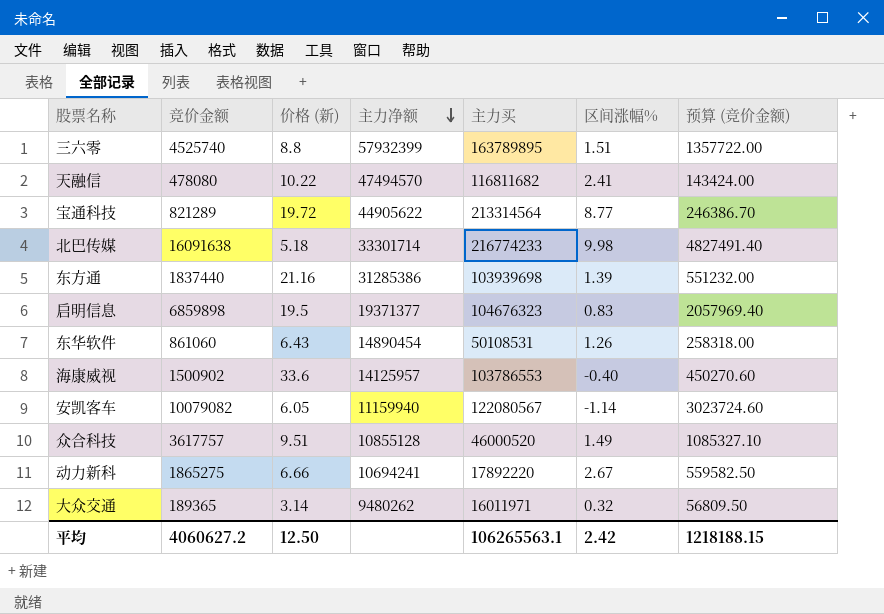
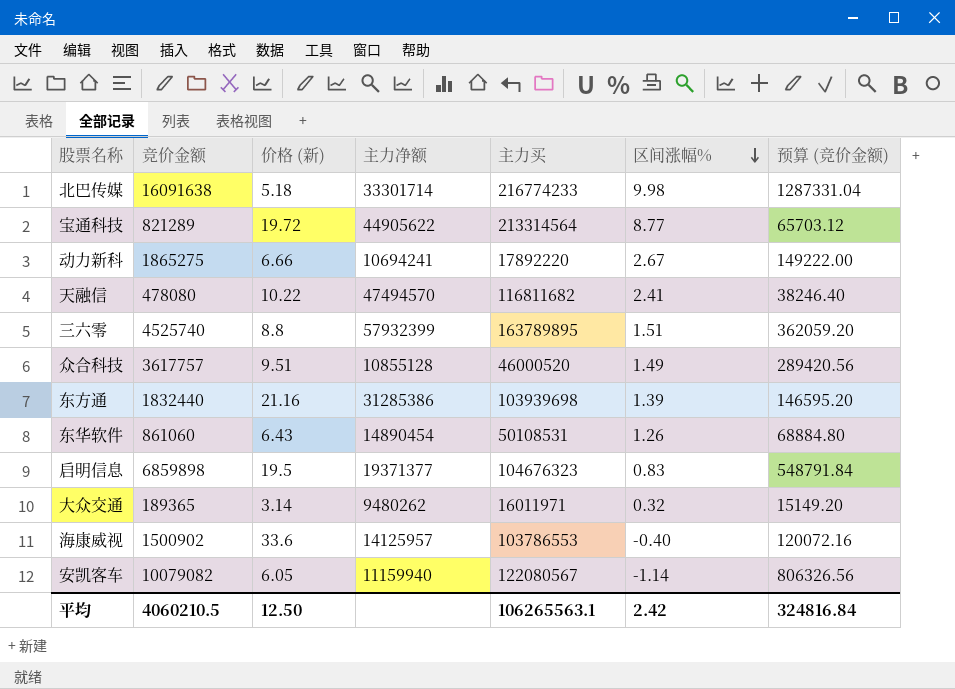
row order: 主力净额 descending -> 区间涨幅% descending
column 预算 (竞价金额) | formula: [竞价金额] * 0.3 -> [竞价金额] * 0.08
东方通 | 竞价金额: 1837440 -> 1832440
平均 | 竞价金额: 4060627.2 -> 4060210.5
平均 | 预算 (竞价金额): 1218188.15 -> 324816.84

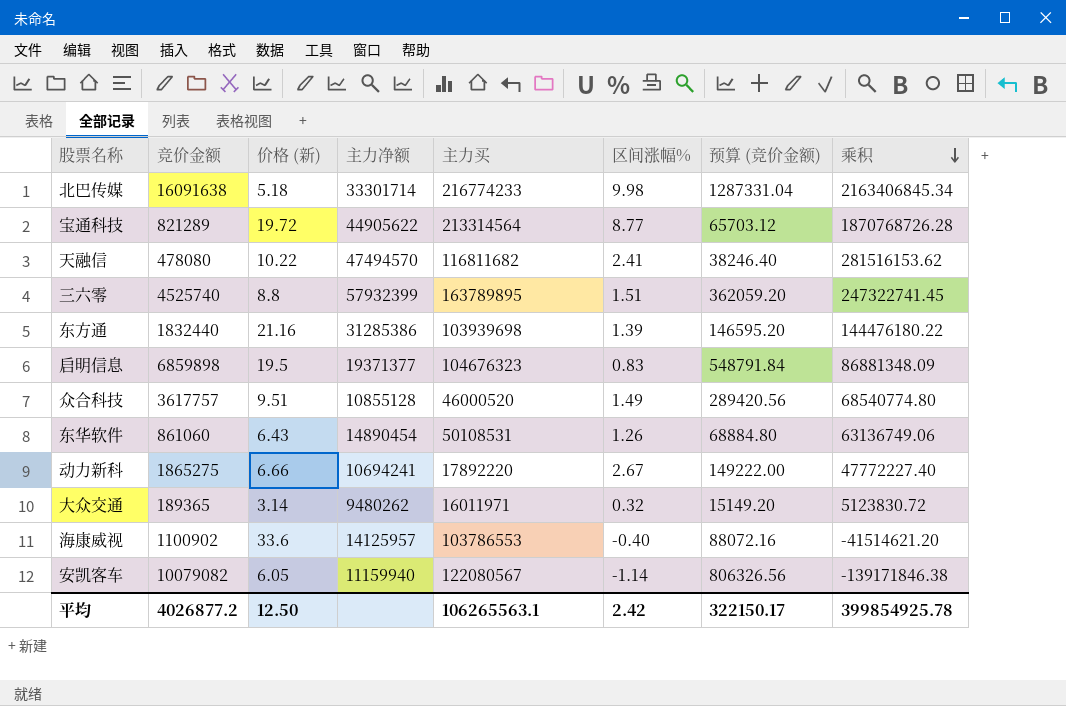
row order: 区间涨幅% descending -> 乘积 descending
column 乘积 | formula: none -> [主力买] * [区间涨幅%]
海康威视 | 竞价金额: 1500902 -> 1100902
海康威视 | 预算 (竞价金额): 120072.16 -> 88072.16
平均 | 竞价金额: 4060210.5 -> 4026877.2
平均 | 预算 (竞价金额): 324816.84 -> 322150.17

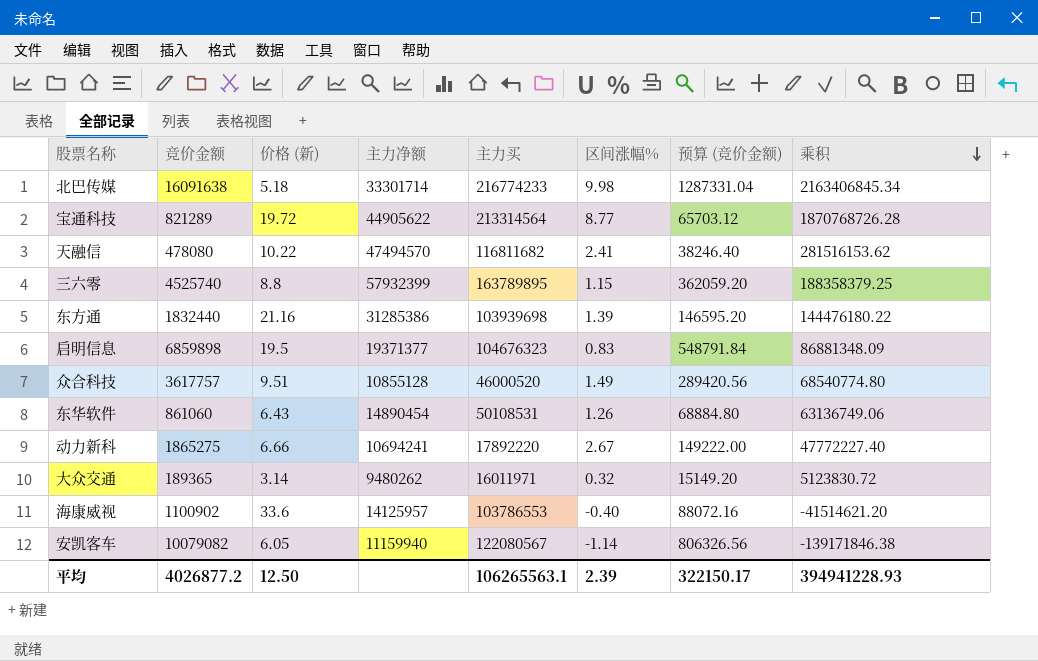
三六零 | 区间涨幅%: 1.51 -> 1.15
三六零 | 乘积: 247322741.45 -> 188358379.25
平均 | 区间涨幅%: 2.42 -> 2.39
平均 | 乘积: 399854925.78 -> 394941228.93

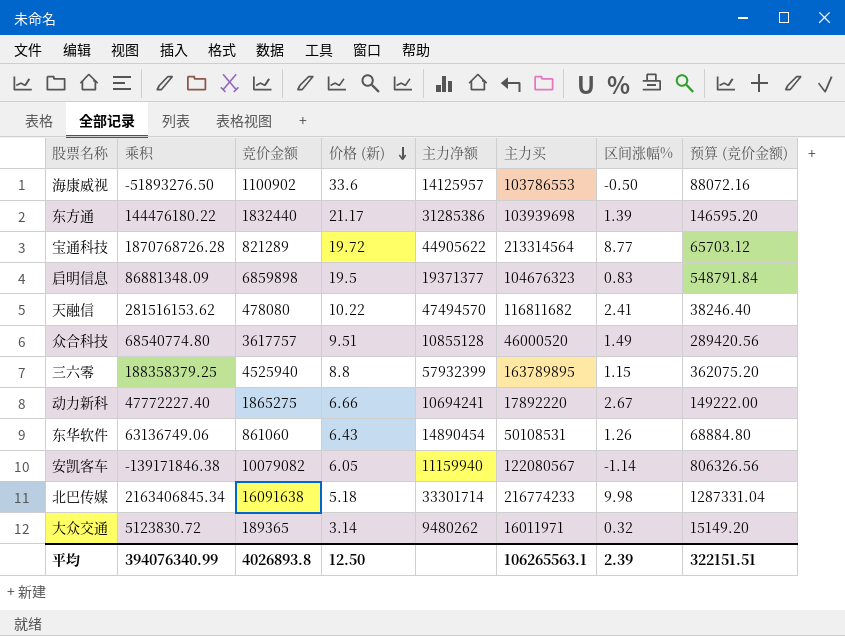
row order: 乘积 descending -> 价格 (新) descending
column 乘积 | position: 8 -> 2
海康威视 | 乘积: -41514621.20 -> -51893276.50
海康威视 | 区间涨幅%: -0.40 -> -0.50
东方通 | 价格 (新): 21.16 -> 21.17
三六零 | 竞价金额: 4525740 -> 4525940
三六零 | 预算 (竞价金额): 362059.20 -> 362075.20
平均 | 乘积: 394941228.93 -> 394076340.99
平均 | 竞价金额: 4026877.2 -> 4026893.8
平均 | 预算 (竞价金额): 322150.17 -> 322151.51

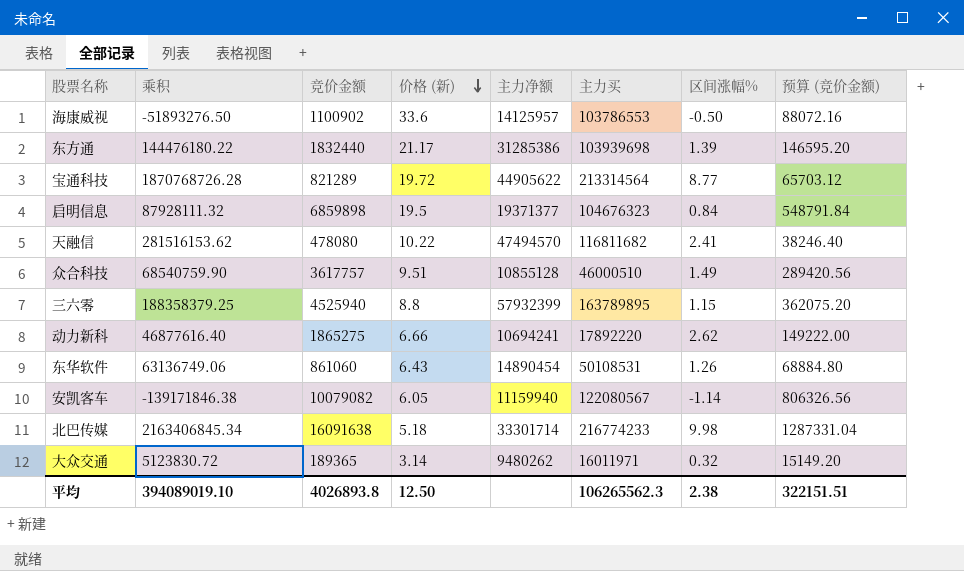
启明信息 | 乘积: 86881348.09 -> 87928111.32
启明信息 | 区间涨幅%: 0.83 -> 0.84
众合科技 | 乘积: 68540774.80 -> 68540759.90
众合科技 | 主力买: 46000520 -> 46000510
动力新科 | 乘积: 47772227.40 -> 46877616.40
动力新科 | 区间涨幅%: 2.67 -> 2.62
平均 | 乘积: 394076340.99 -> 394089019.10
平均 | 主力买: 106265563.1 -> 106265562.3
平均 | 区间涨幅%: 2.39 -> 2.38

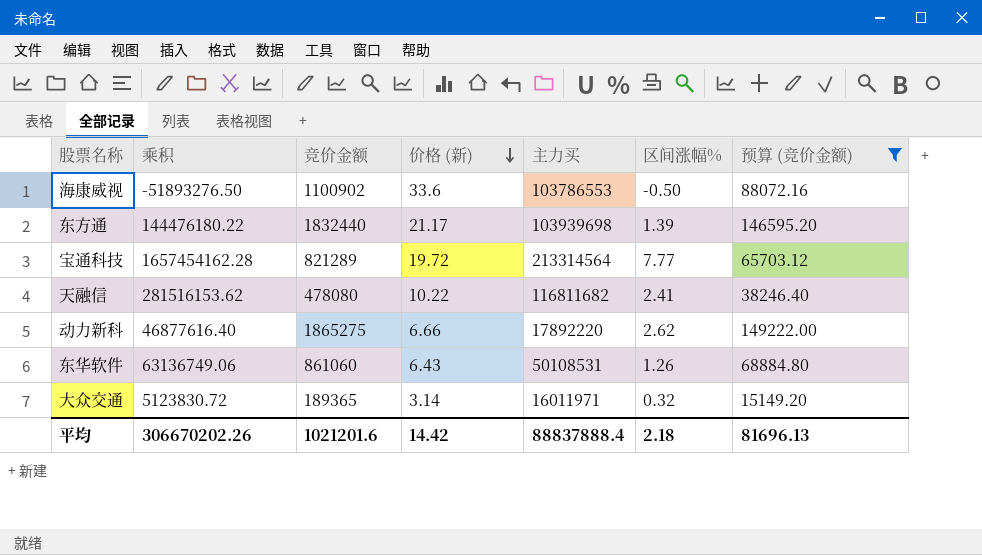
filter: none -> 预算 (竞价金额) <= 149222.00
column 主力净额 | position: 5 -> none
宝通科技 | 乘积: 1870768726.28 -> 1657454162.28
宝通科技 | 区间涨幅%: 8.77 -> 7.77
平均 | 乘积: 394089019.10 -> 306670202.26
平均 | 竞价金额: 4026893.8 -> 1021201.6
平均 | 价格 (新): 12.50 -> 14.42
平均 | 主力买: 106265562.3 -> 88837888.4
平均 | 区间涨幅%: 2.38 -> 2.18
平均 | 预算 (竞价金额): 322151.51 -> 81696.13

